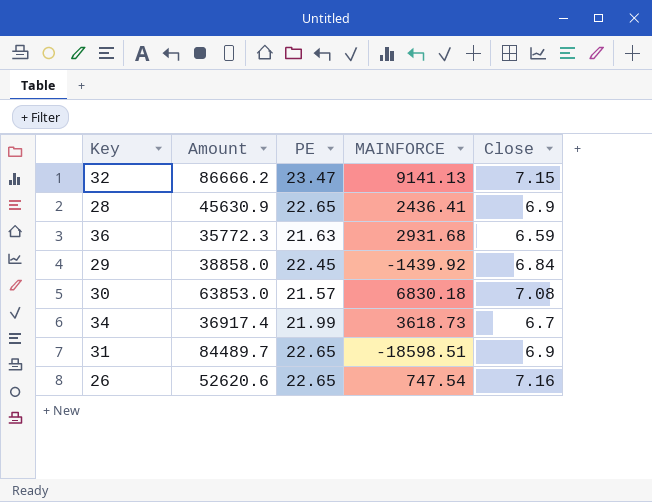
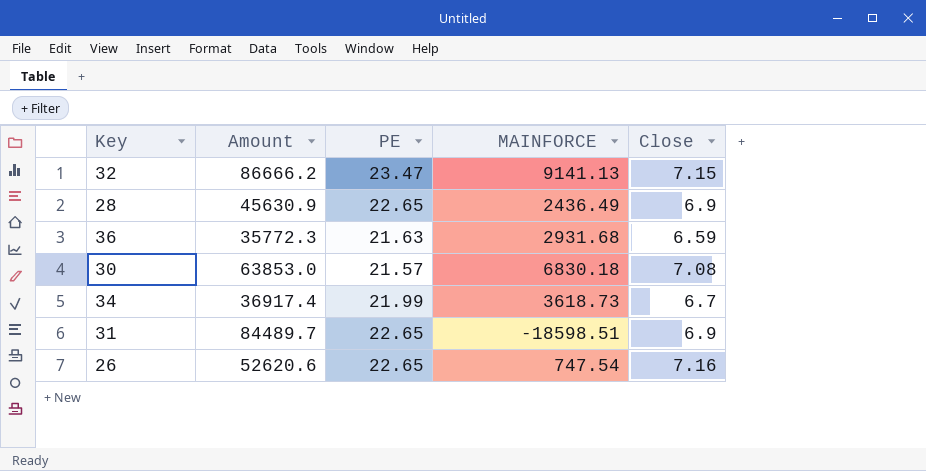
row 29: 38858.0 | 22.45 | -1439.92 | 6.84 -> none
28 | MAINFORCE: 2436.41 -> 2436.49

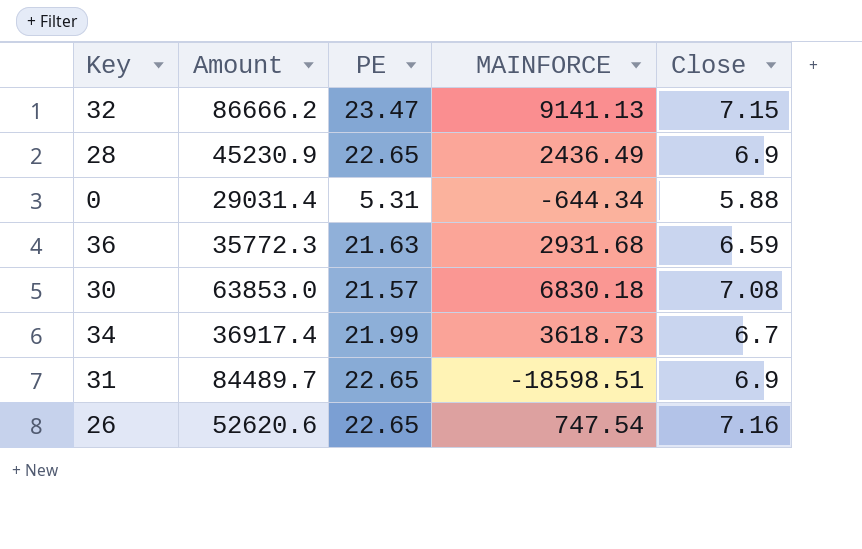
28 | Amount: 45630.9 -> 45230.9
row 0: none -> 29031.4 | 5.31 | -644.34 | 5.88

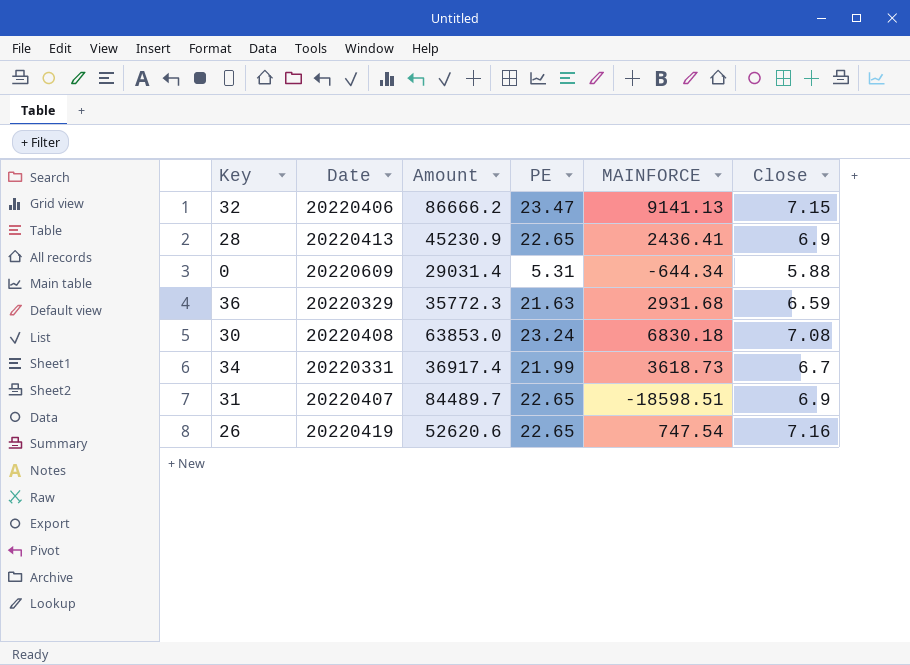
column Date | position: none -> 2
28 | MAINFORCE: 2436.49 -> 2436.41
30 | PE: 21.57 -> 23.24

